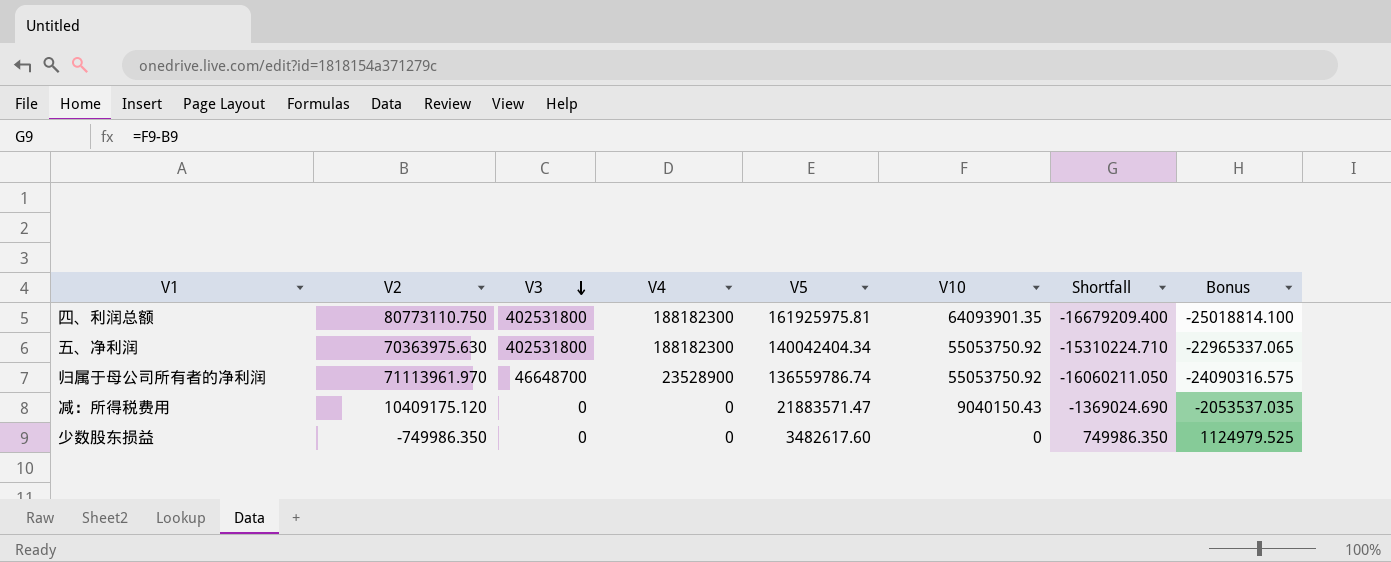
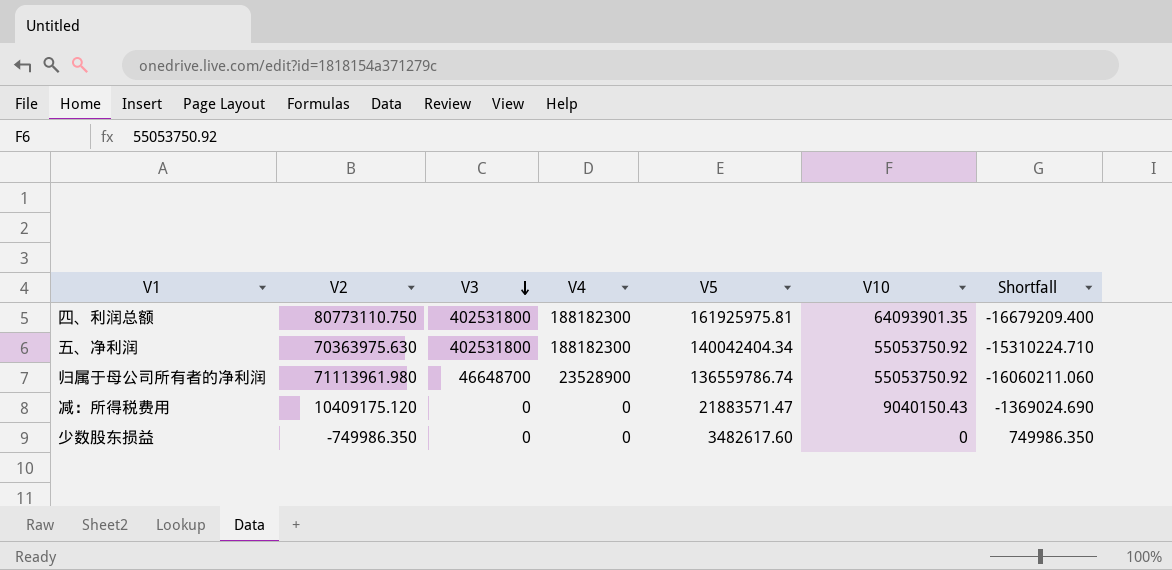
column Bonus | formula: [Shortfall] * 1.5 -> none
归属于母公司所有者的净利润 | V2: 71113961.970 -> 71113961.980
归属于母公司所有者的净利润 | Shortfall: -16060211.050 -> -16060211.060

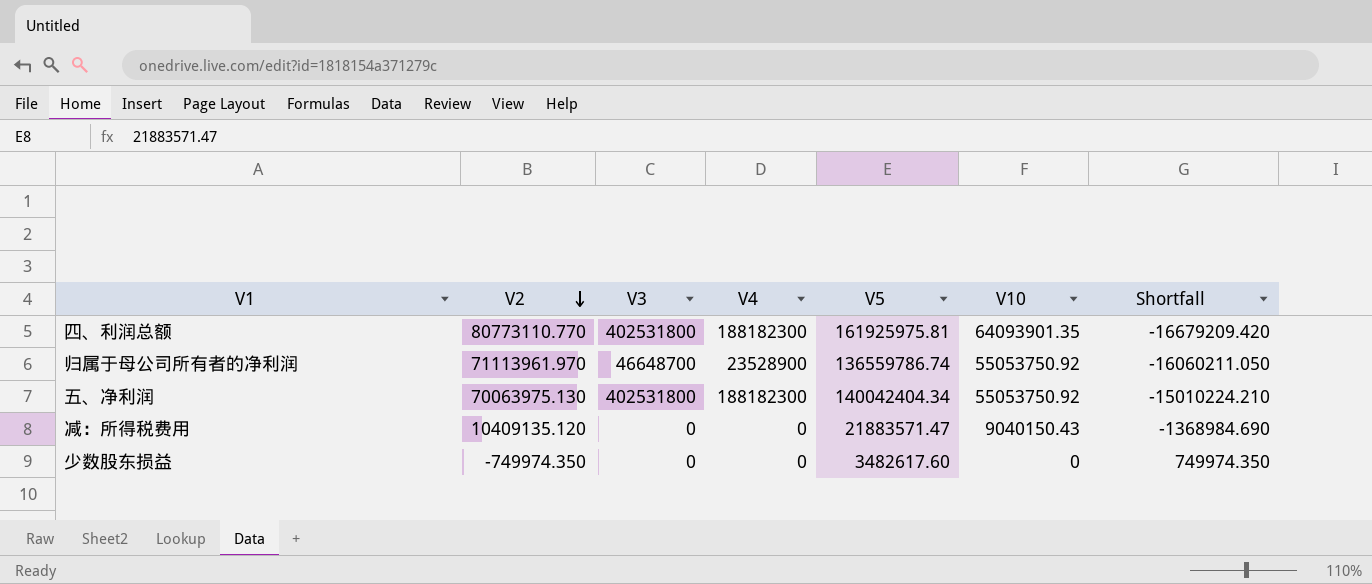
row order: V3 descending -> V2 descending
四、利润总额 | V2: 80773110.750 -> 80773110.770
四、利润总额 | Shortfall: -16679209.400 -> -16679209.420
归属于母公司所有者的净利润 | V2: 71113961.980 -> 71113961.970
归属于母公司所有者的净利润 | Shortfall: -16060211.060 -> -16060211.050
五、净利润 | V2: 70363975.630 -> 70063975.130
五、净利润 | Shortfall: -15310224.710 -> -15010224.210
减：所得税费用 | V2: 10409175.120 -> 10409135.120
减：所得税费用 | Shortfall: -1369024.690 -> -1368984.690
少数股东损益 | V2: -749986.350 -> -749974.350
少数股东损益 | Shortfall: 749986.350 -> 749974.350

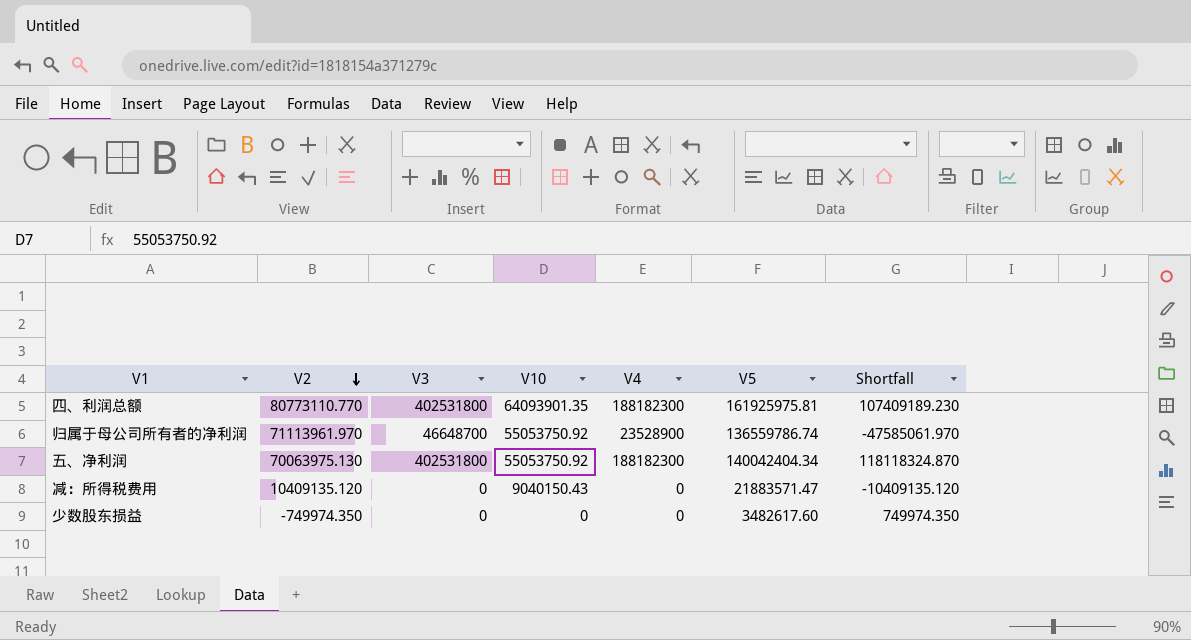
column V10 | position: 6 -> 4
column Shortfall | formula: [V10] - [V2] -> [V4] - [V2]

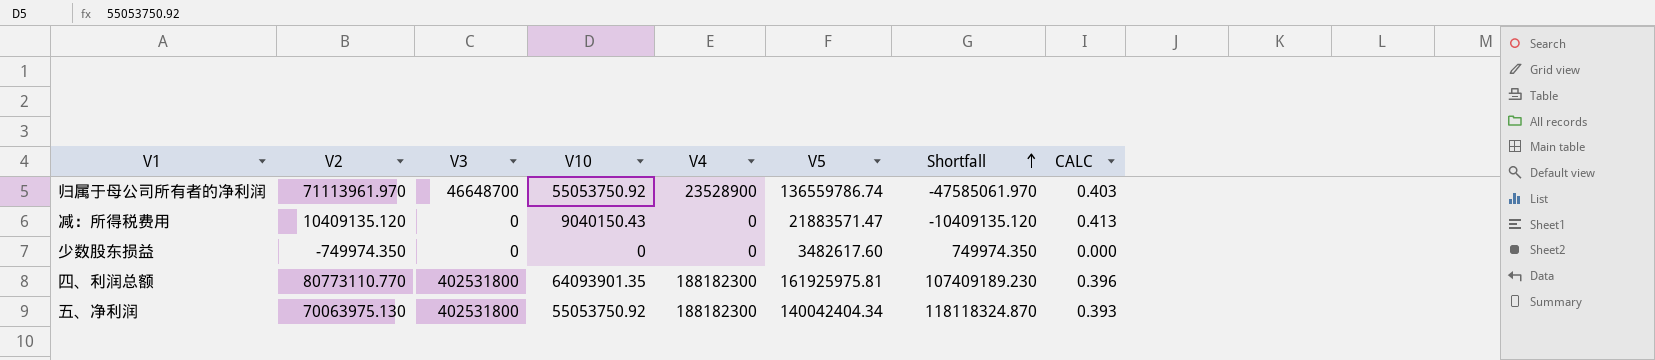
row order: V2 descending -> Shortfall ascending
column CALC | formula: none -> [V10] / [V5]

